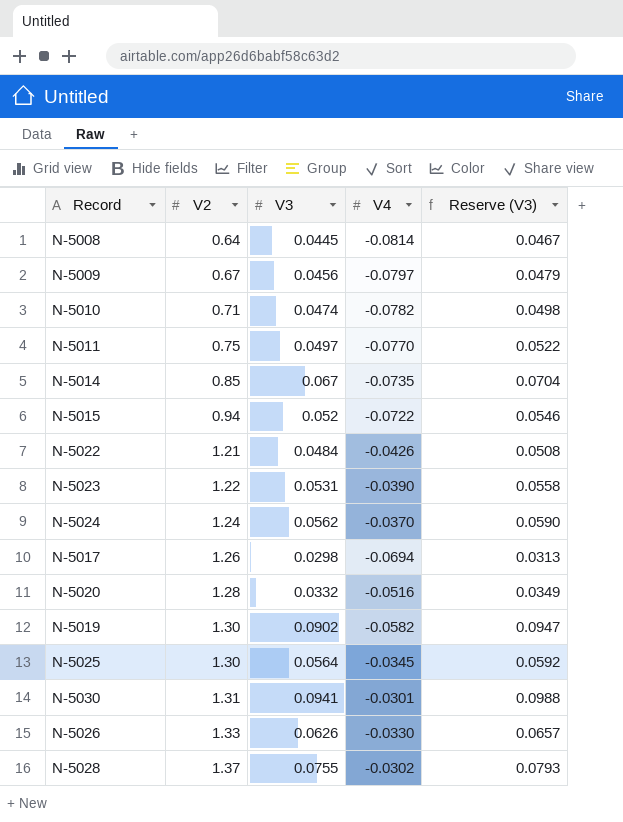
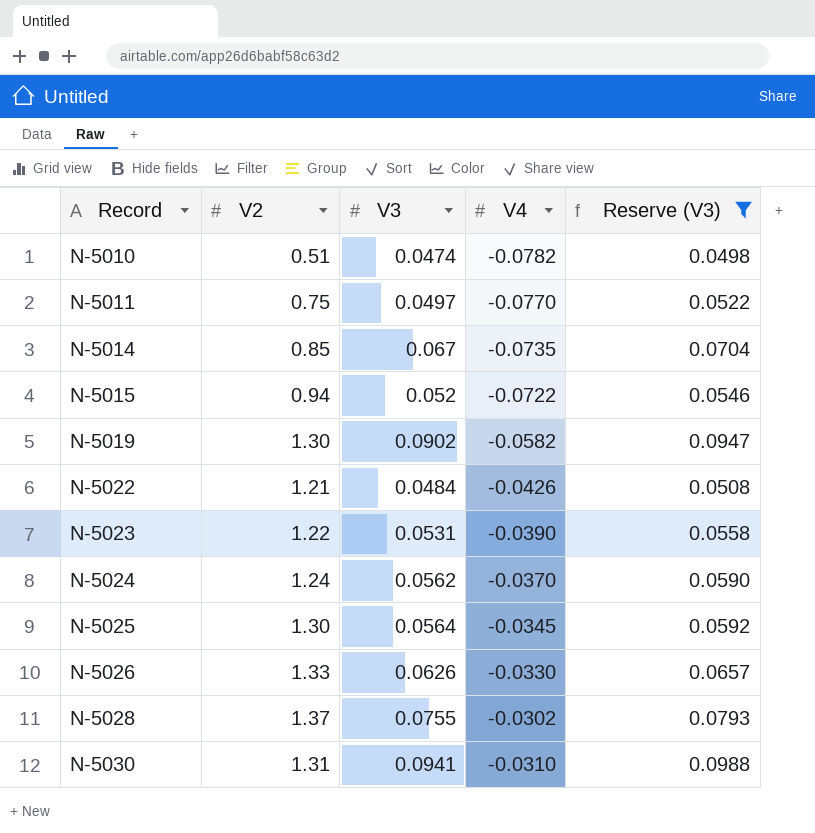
filter: none -> Reserve (V3) >= 0.0498
row order: V2 ascending -> Record ascending
N-5010 | V2: 0.71 -> 0.51
N-5030 | V4: -0.0301 -> -0.0310

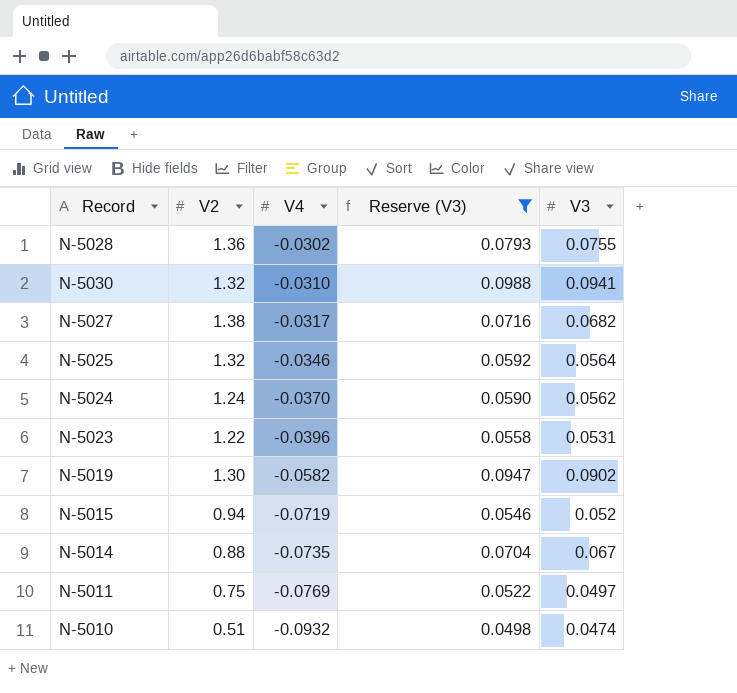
row order: Record ascending -> V4 descending
column V3 | position: 3 -> 5
row N-5022: 1.21 | 0.0484 | -0.0426 | 0.0508 -> none
row N-5026: 1.33 | 0.0626 | -0.0330 | 0.0657 -> none
N-5028 | V2: 1.37 -> 1.36
N-5030 | V2: 1.31 -> 1.32
row N-5027: none -> 1.38 | -0.0317 | 0.0716 | 0.0682
N-5025 | V2: 1.30 -> 1.32
N-5025 | V4: -0.0345 -> -0.0346
N-5023 | V4: -0.0390 -> -0.0396
N-5015 | V4: -0.0722 -> -0.0719
N-5014 | V2: 0.85 -> 0.88
N-5011 | V4: -0.0770 -> -0.0769
N-5010 | V4: -0.0782 -> -0.0932

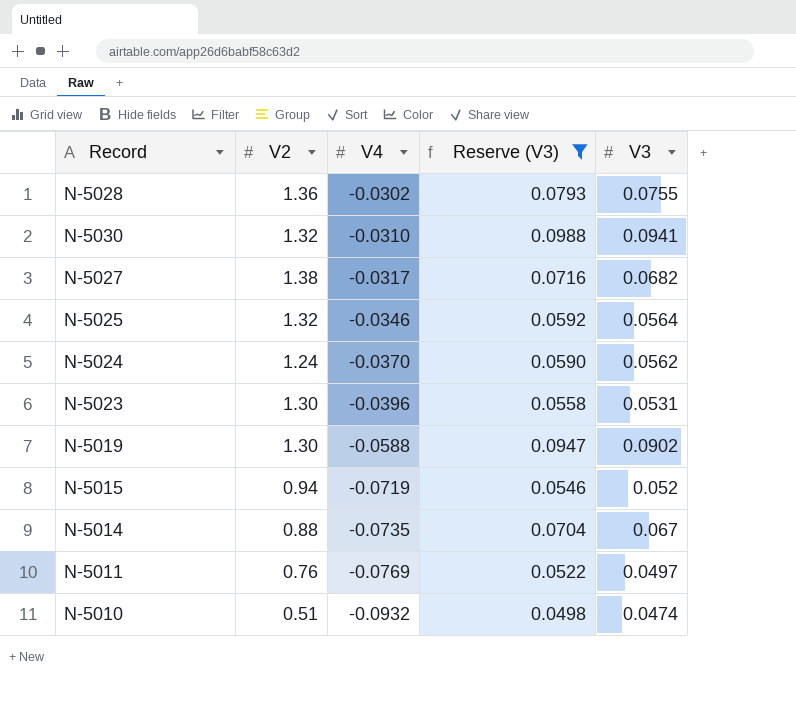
N-5023 | V2: 1.22 -> 1.30
N-5019 | V4: -0.0582 -> -0.0588
N-5011 | V2: 0.75 -> 0.76

